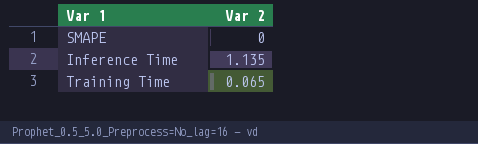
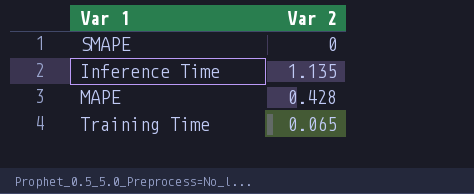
row MAPE: none -> 0.428

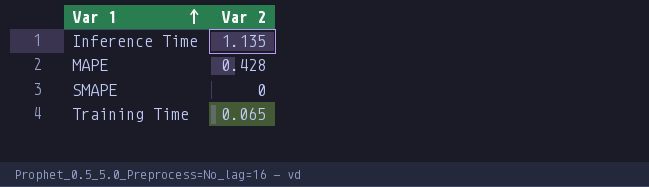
row order: none -> Var 1 ascending

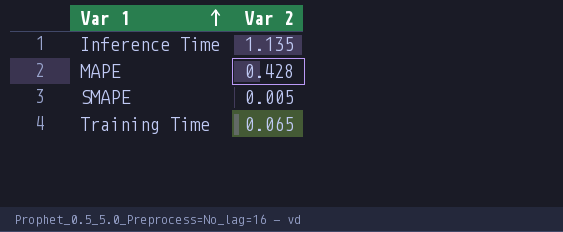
SMAPE | Var 2: 0 -> 0.005

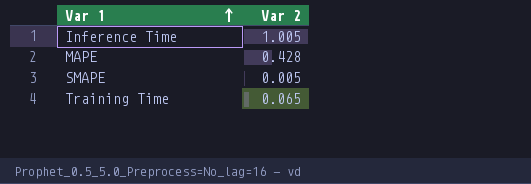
Inference Time | Var 2: 1.135 -> 1.005

